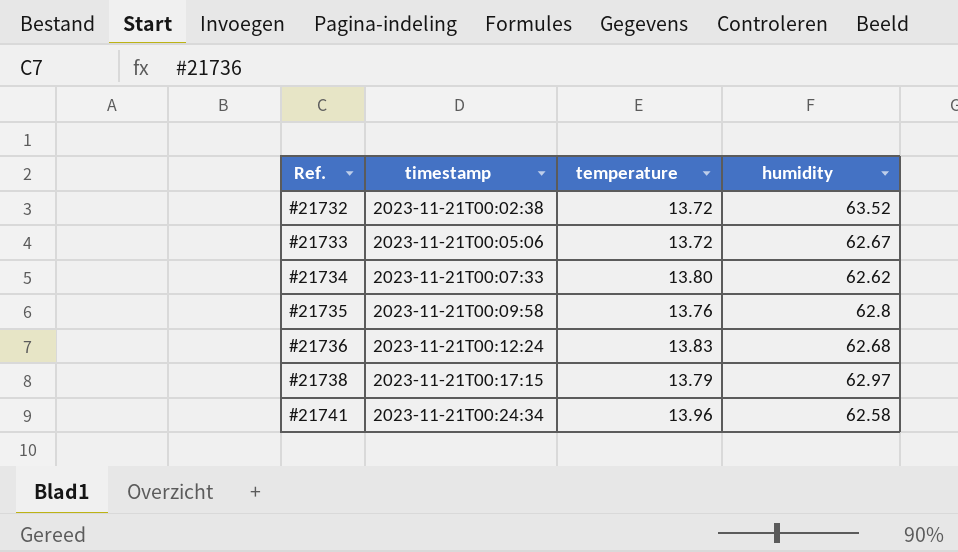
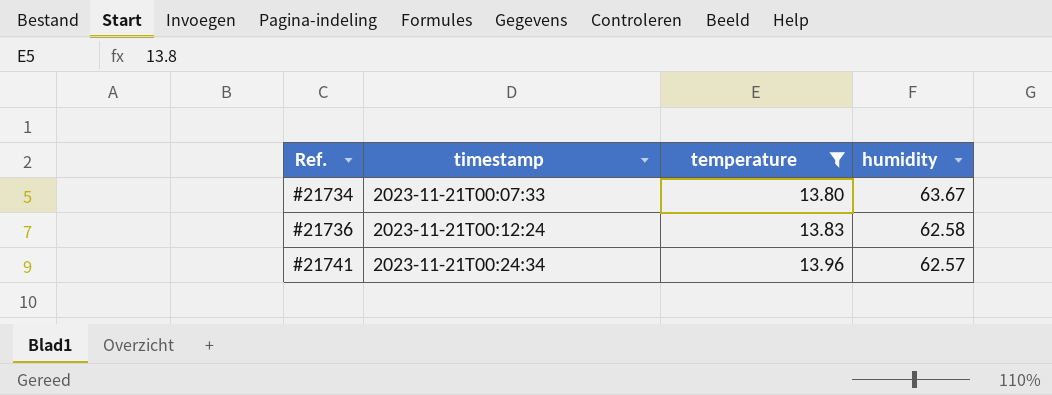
filter: none -> temperature >= 13.80
#21734 | humidity: 62.62 -> 63.67
#21736 | humidity: 62.68 -> 62.58
#21741 | humidity: 62.58 -> 62.57

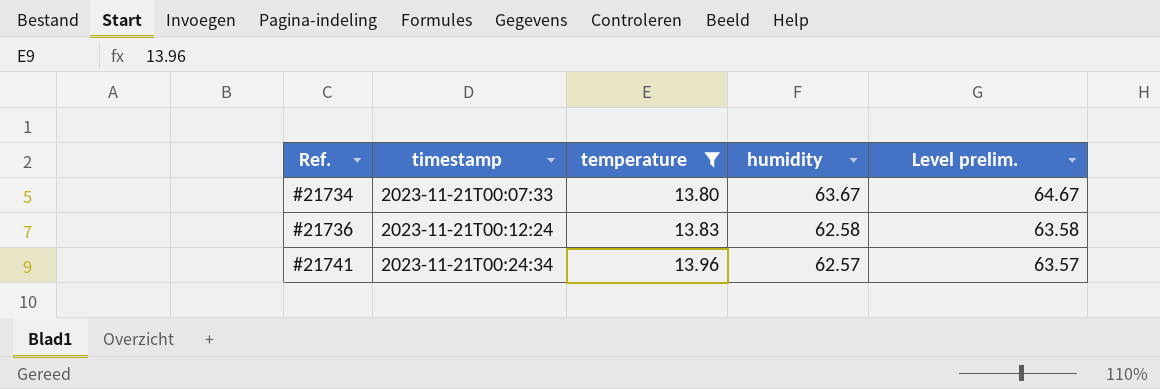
column Level prelim. | formula: none -> [humidity] + 1

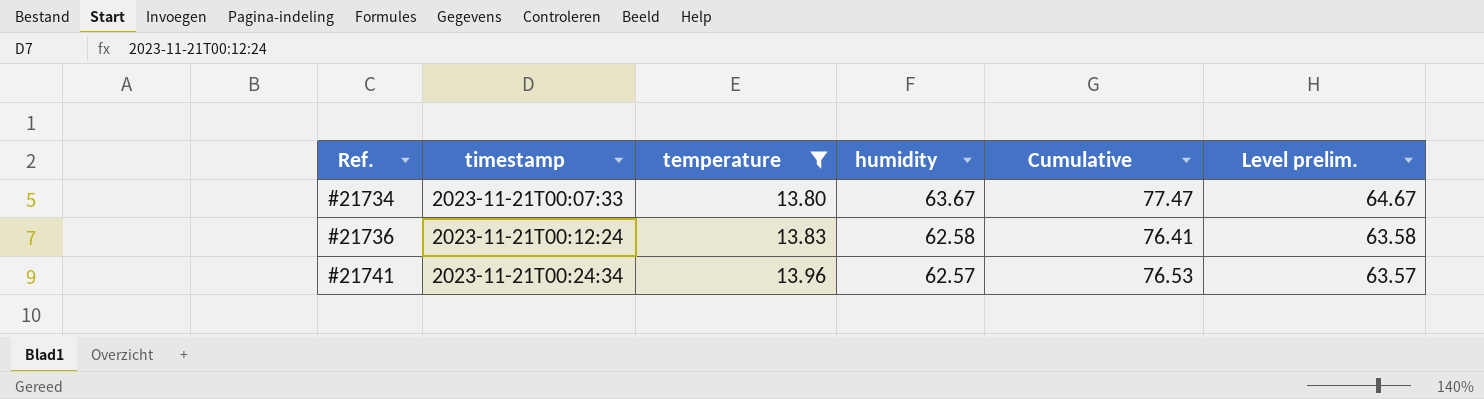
column Cumulative | formula: none -> [temperature] + [humidity]

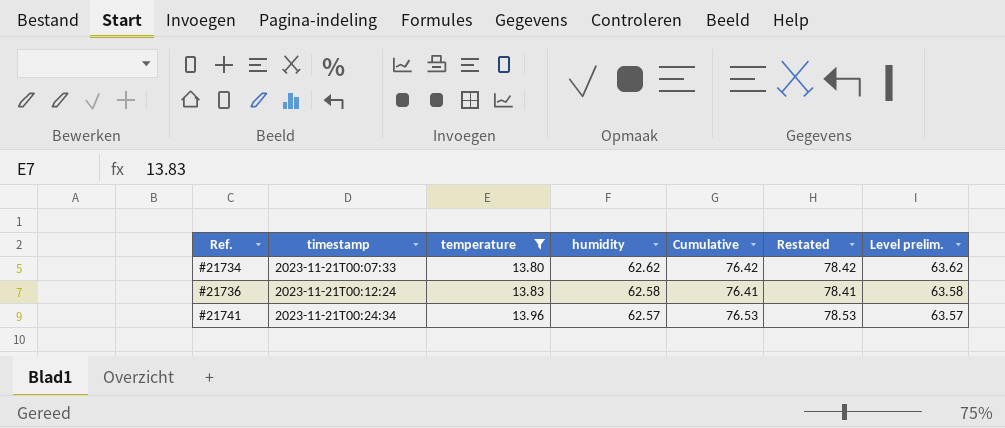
column Restated | formula: none -> [Cumulative] + 2
#21734 | humidity: 63.67 -> 62.62
#21734 | Cumulative: 77.47 -> 76.42
#21734 | Level prelim.: 64.67 -> 63.62

